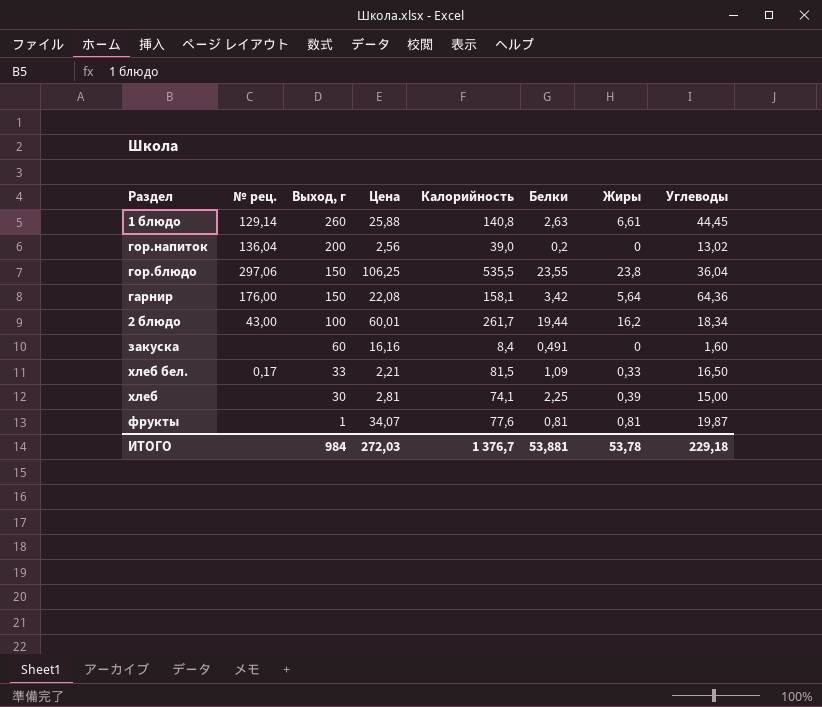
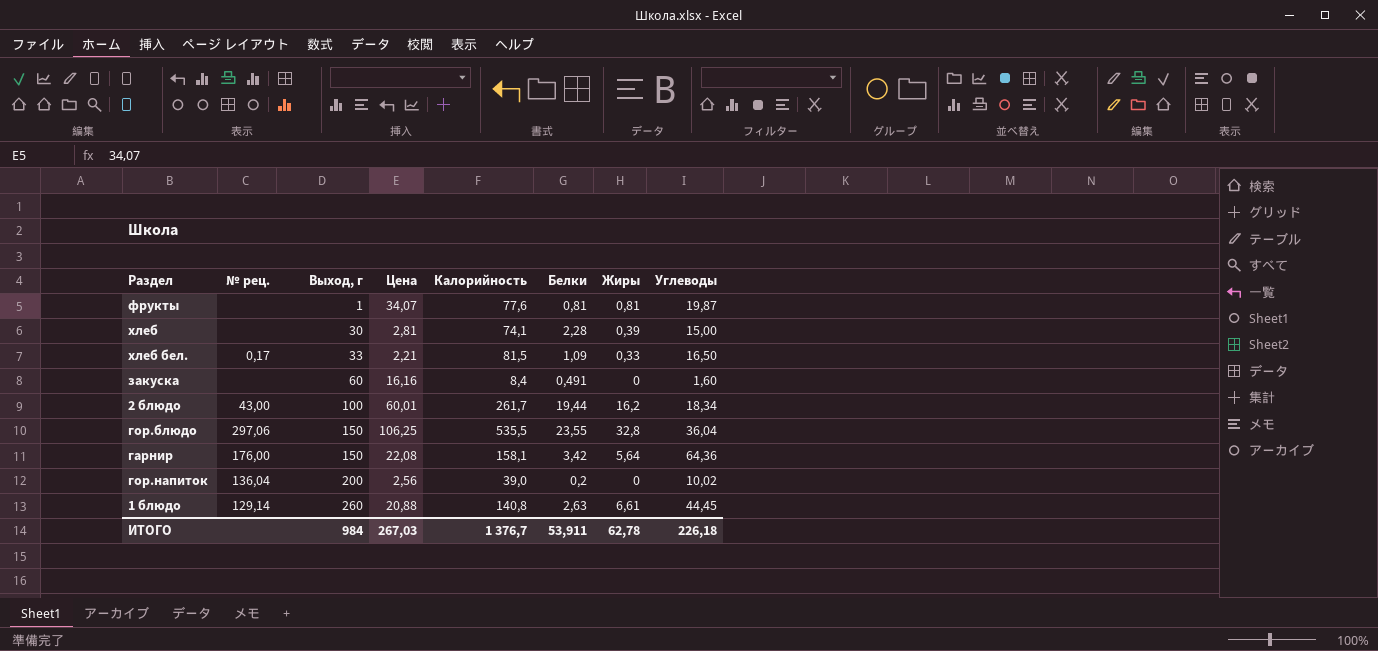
row order: Выход, г descending -> Выход, г ascending
хлеб | Белки: 2,25 -> 2,28
гор.блюдо | Жиры: 23,8 -> 32,8
гор.напиток | Углеводы: 13,02 -> 10,02
1 блюдо | Цена: 25,88 -> 20,88
ИТОГО | Цена: 272,03 -> 267,03
ИТОГО | Белки: 53,881 -> 53,911
ИТОГО | Жиры: 53,78 -> 62,78
ИТОГО | Углеводы: 229,18 -> 226,18

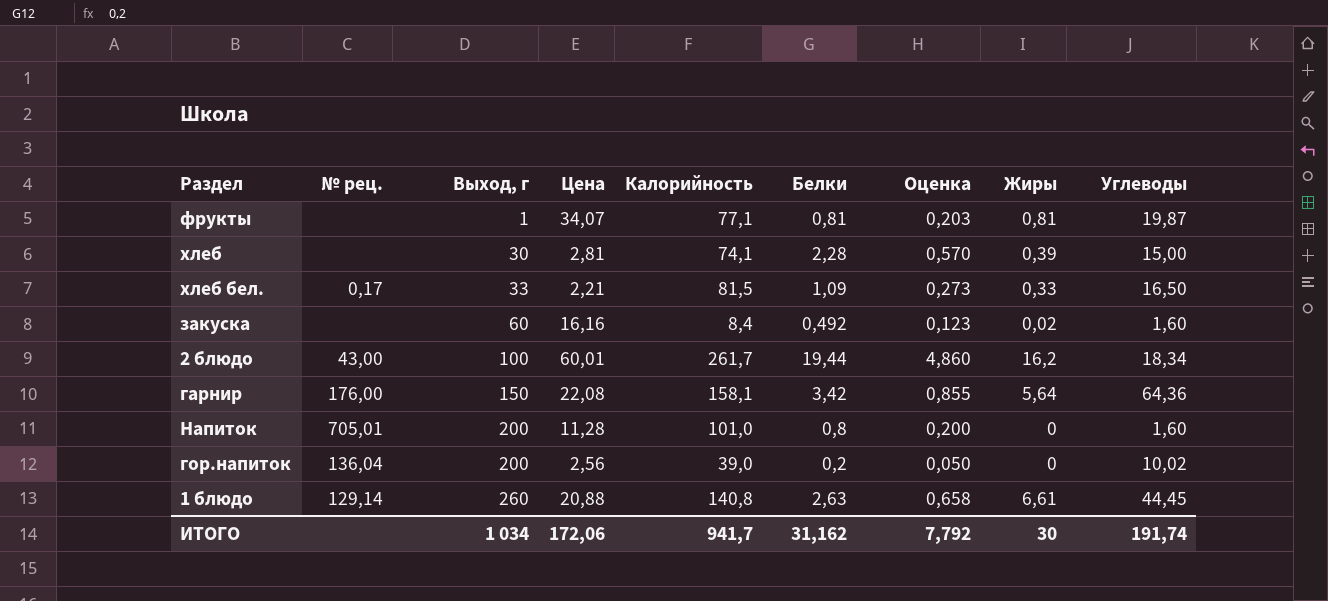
column Оценка | formula: none -> [Белки] * 0,25
row гор.блюдо: 297,06 | 150 | 106,25 | 535,5 | 23,55 | 32,8 | 36,04 -> none
фрукты | Калорийность: 77,6 -> 77,1
закуска | Белки: 0,491 -> 0,492
закуска | Жиры: 0 -> 0,02
row Напиток: none -> 705,01 | 200 | 11,28 | 101,0 | 0,8 | 0,200 | 0 | 1,60
ИТОГО | Выход, г: 984 -> 1 034
ИТОГО | Цена: 267,03 -> 172,06
ИТОГО | Калорийность: 1 376,7 -> 941,7
ИТОГО | Белки: 53,911 -> 31,162
ИТОГО | Жиры: 62,78 -> 30
ИТОГО | Углеводы: 226,18 -> 191,74

